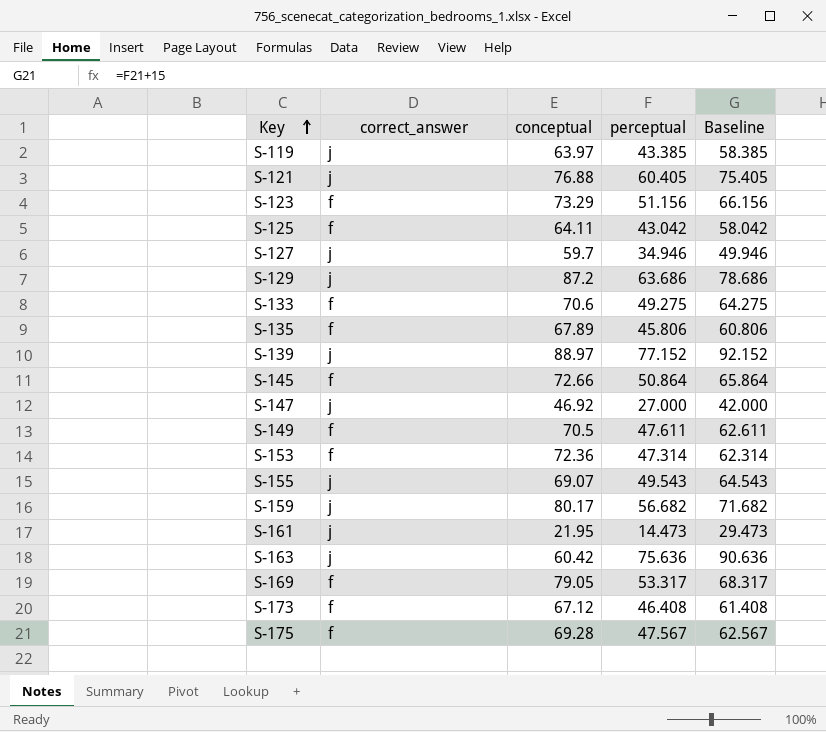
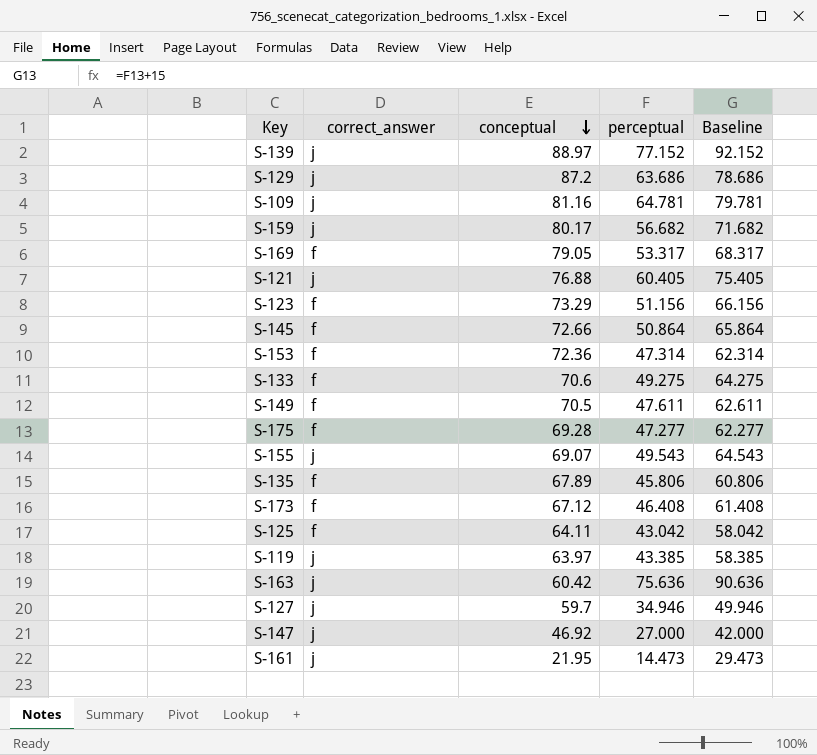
row order: Key ascending -> conceptual descending
row S-109: none -> j | 81.16 | 64.781 | 79.781
S-175 | perceptual: 47.567 -> 47.277
S-175 | Baseline: 62.567 -> 62.277

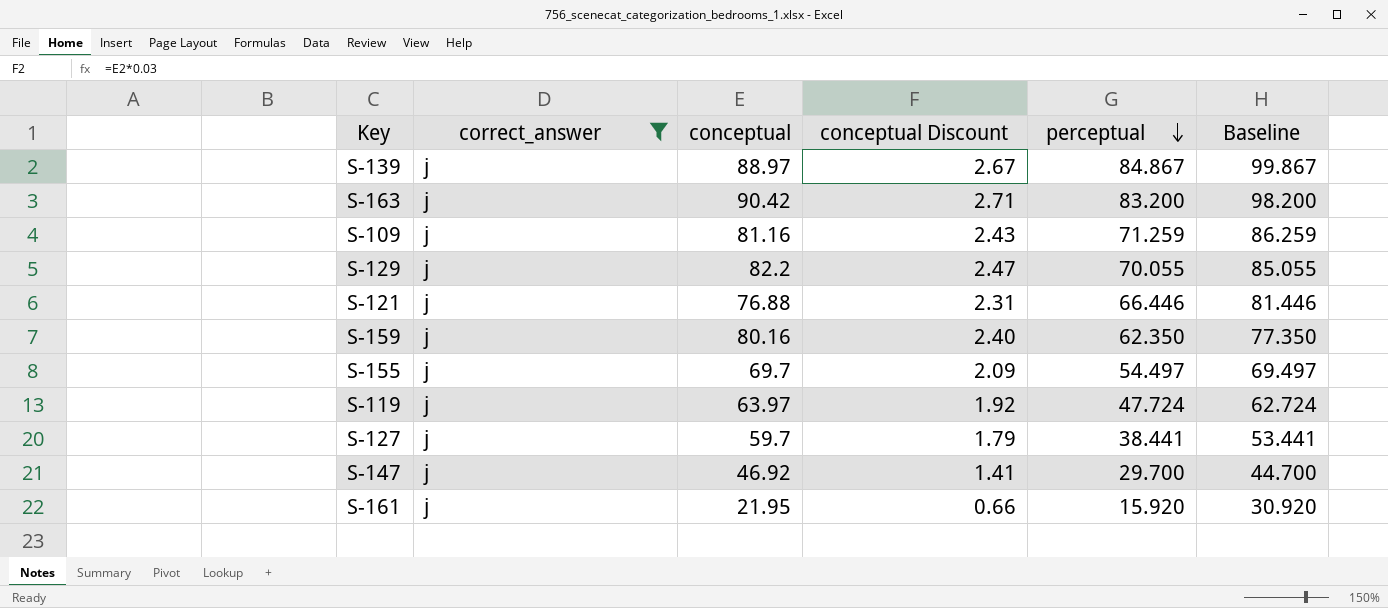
filter: none -> correct_answer = j
row order: conceptual descending -> perceptual descending
column conceptual Discount | formula: none -> [conceptual] * 0.03
S-139 | perceptual: 77.152 -> 84.867
S-139 | Baseline: 92.152 -> 99.867
S-163 | conceptual: 60.42 -> 90.42
S-163 | perceptual: 75.636 -> 83.200
S-163 | Baseline: 90.636 -> 98.200
S-109 | perceptual: 64.781 -> 71.259
S-109 | Baseline: 79.781 -> 86.259
S-129 | conceptual: 87.2 -> 82.2
S-129 | perceptual: 63.686 -> 70.055
S-129 | Baseline: 78.686 -> 85.055
S-121 | perceptual: 60.405 -> 66.446
S-121 | Baseline: 75.405 -> 81.446
S-159 | conceptual: 80.17 -> 80.16
S-159 | perceptual: 56.682 -> 62.350
S-159 | Baseline: 71.682 -> 77.350
S-155 | conceptual: 69.07 -> 69.7
S-155 | perceptual: 49.543 -> 54.497
S-155 | Baseline: 64.543 -> 69.497
S-119 | perceptual: 43.385 -> 47.724
S-119 | Baseline: 58.385 -> 62.724
S-127 | perceptual: 34.946 -> 38.441
S-127 | Baseline: 49.946 -> 53.441
S-147 | perceptual: 27.000 -> 29.700
S-147 | Baseline: 42.000 -> 44.700
S-161 | perceptual: 14.473 -> 15.920
S-161 | Baseline: 29.473 -> 30.920

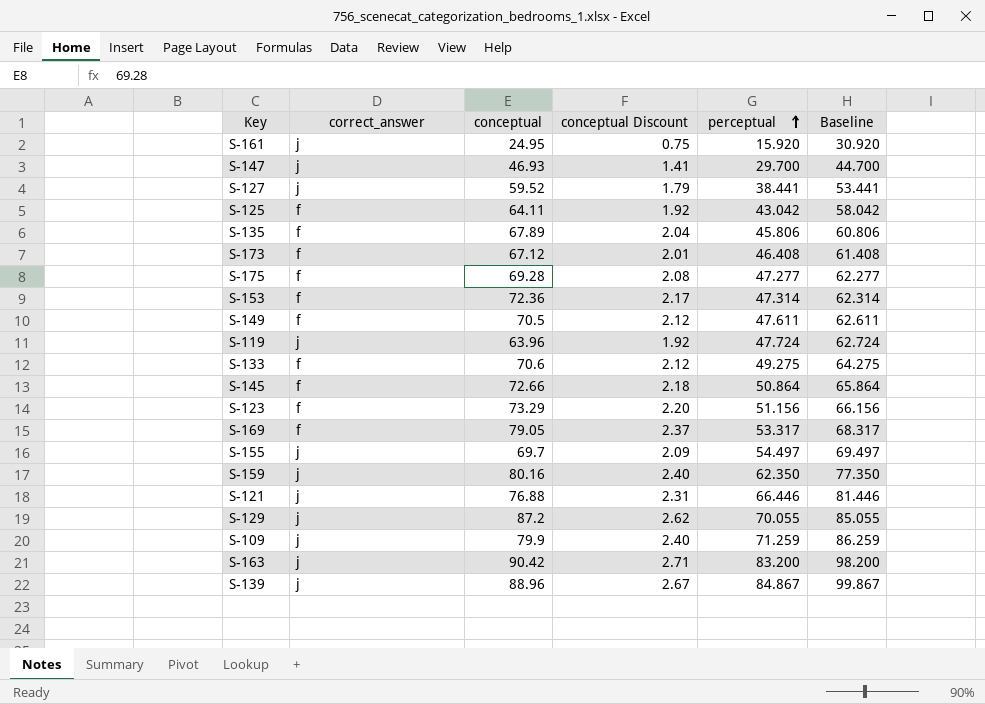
filter: correct_answer = j -> none
row order: perceptual descending -> perceptual ascending
S-161 | conceptual: 21.95 -> 24.95
S-161 | conceptual Discount: 0.66 -> 0.75
S-147 | conceptual: 46.92 -> 46.93
S-127 | conceptual: 59.7 -> 59.52
S-119 | conceptual: 63.97 -> 63.96
S-129 | conceptual: 82.2 -> 87.2
S-129 | conceptual Discount: 2.47 -> 2.62
S-109 | conceptual: 81.16 -> 79.9
S-109 | conceptual Discount: 2.43 -> 2.40
S-139 | conceptual: 88.97 -> 88.96

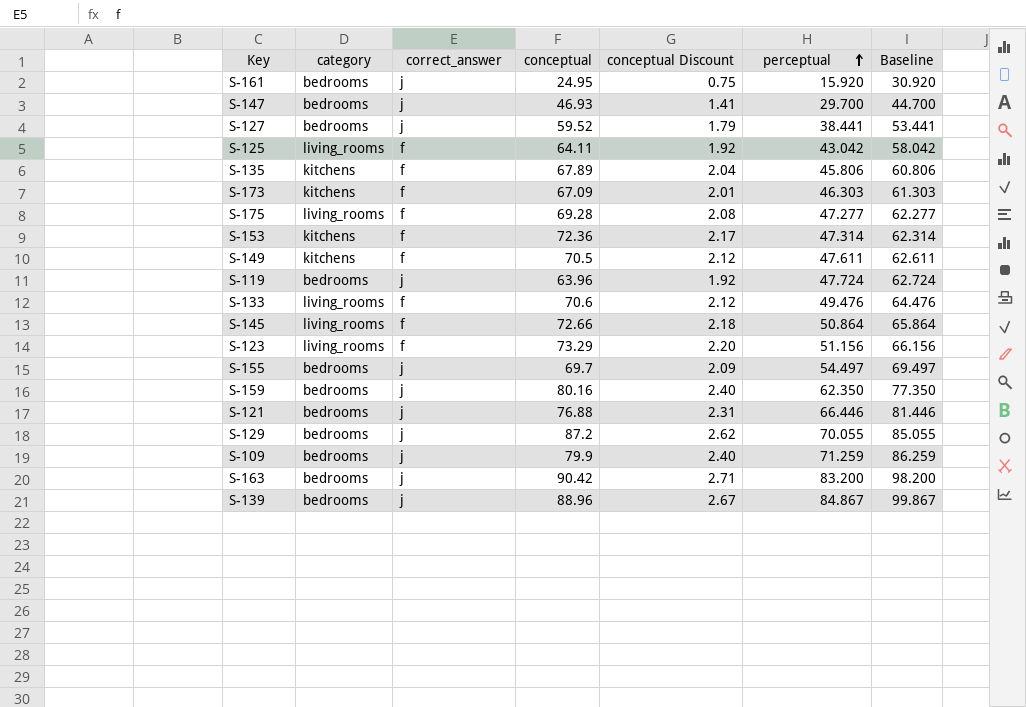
column category | position: none -> 2
row S-169: f | 79.05 | 2.37 | 53.317 | 68.317 -> none
S-173 | conceptual: 67.12 -> 67.09
S-173 | perceptual: 46.408 -> 46.303
S-173 | Baseline: 61.408 -> 61.303
S-133 | perceptual: 49.275 -> 49.476
S-133 | Baseline: 64.275 -> 64.476

